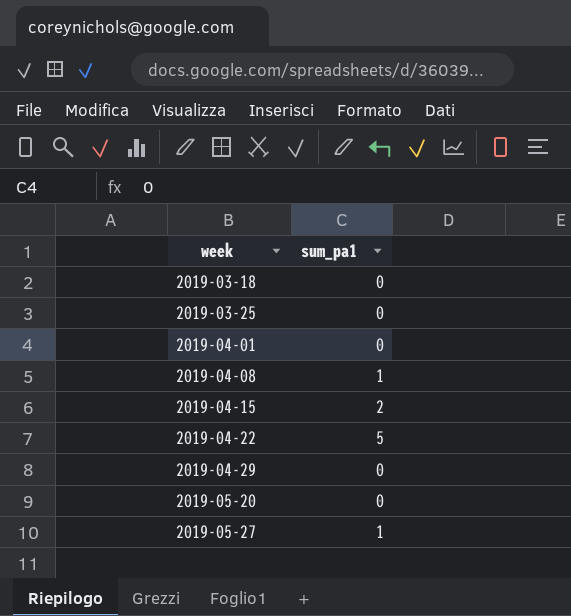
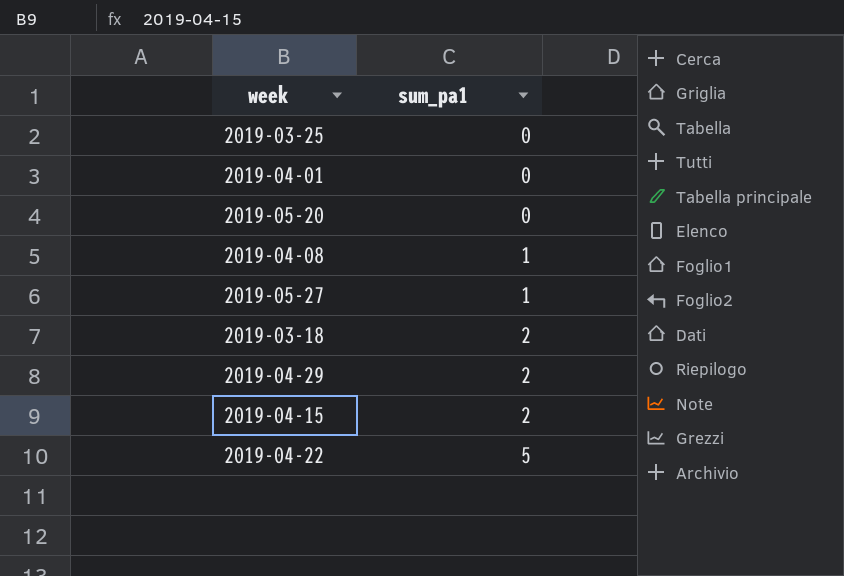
row order: week ascending -> sum_pa1 ascending
2019-03-18 | sum_pa1: 0 -> 2
2019-04-29 | sum_pa1: 0 -> 2

